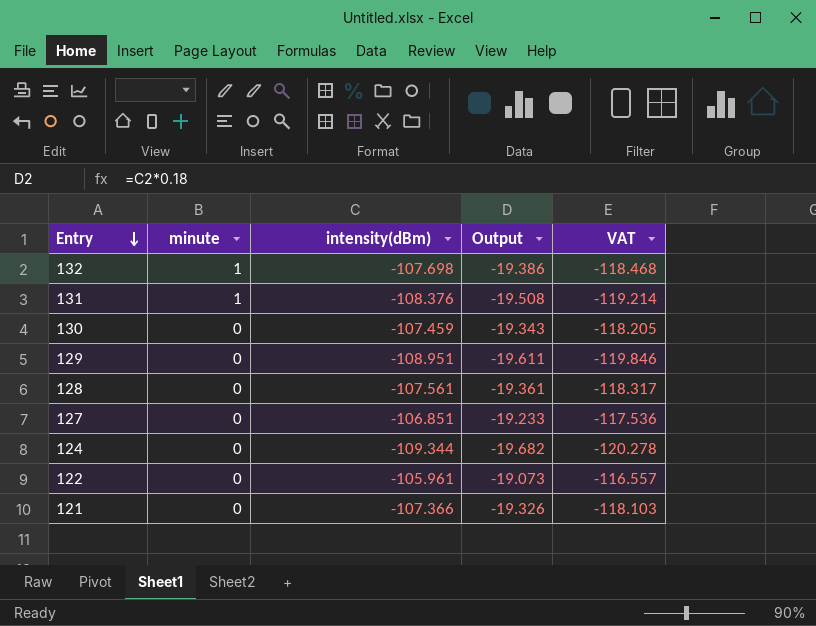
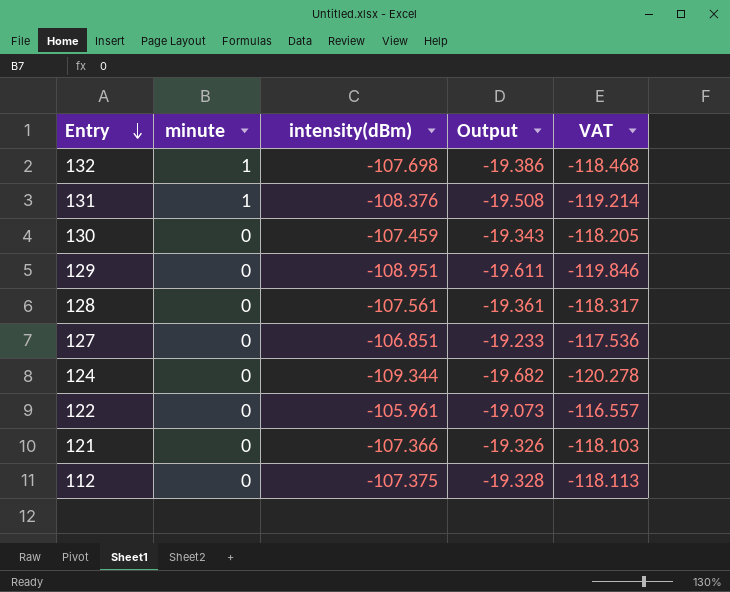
row 112: none -> 0 | -107.375 | -19.328 | -118.113

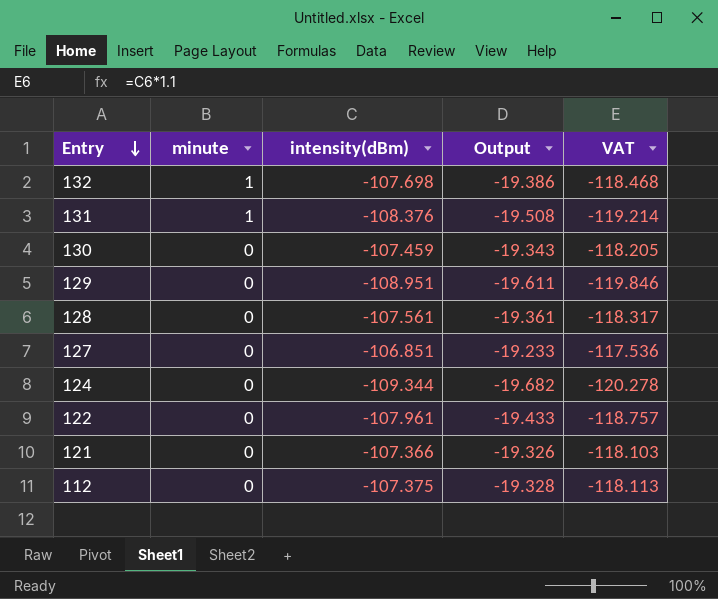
122 | intensity(dBm): -105.961 -> -107.961
122 | Output: -19.073 -> -19.433
122 | VAT: -116.557 -> -118.757

